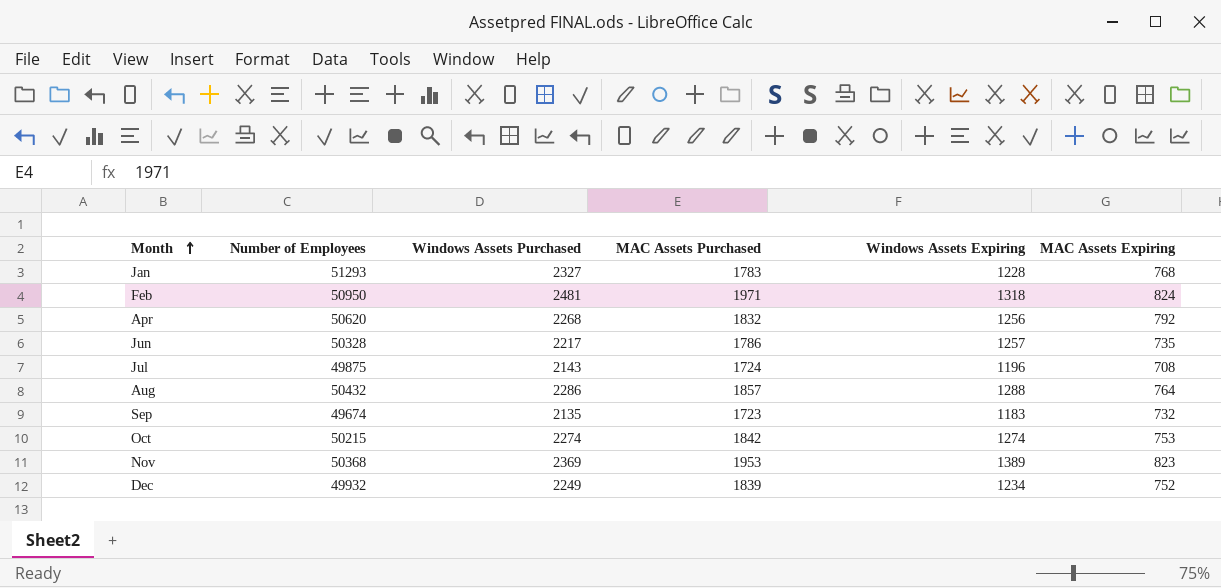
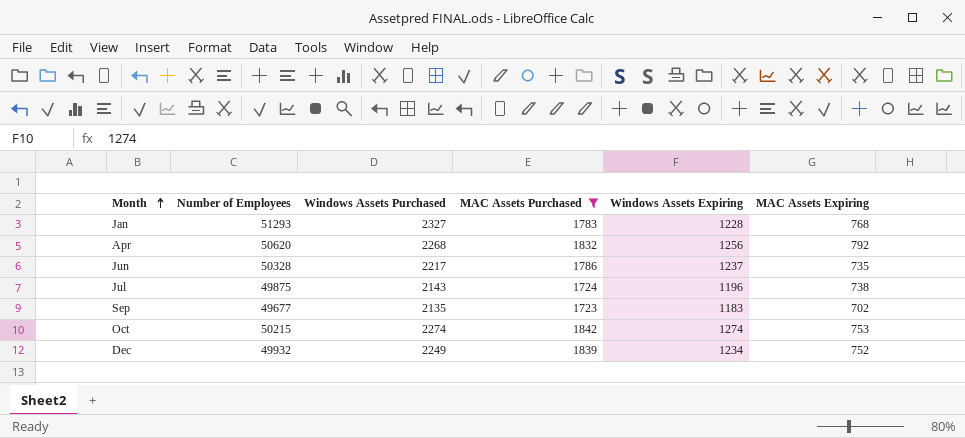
filter: none -> MAC Assets Purchased <= 1842
Jun | Windows Assets Expiring: 1257 -> 1237
Jul | MAC Assets Expiring: 708 -> 738
Sep | Number of Employees: 49674 -> 49677
Sep | MAC Assets Expiring: 732 -> 702

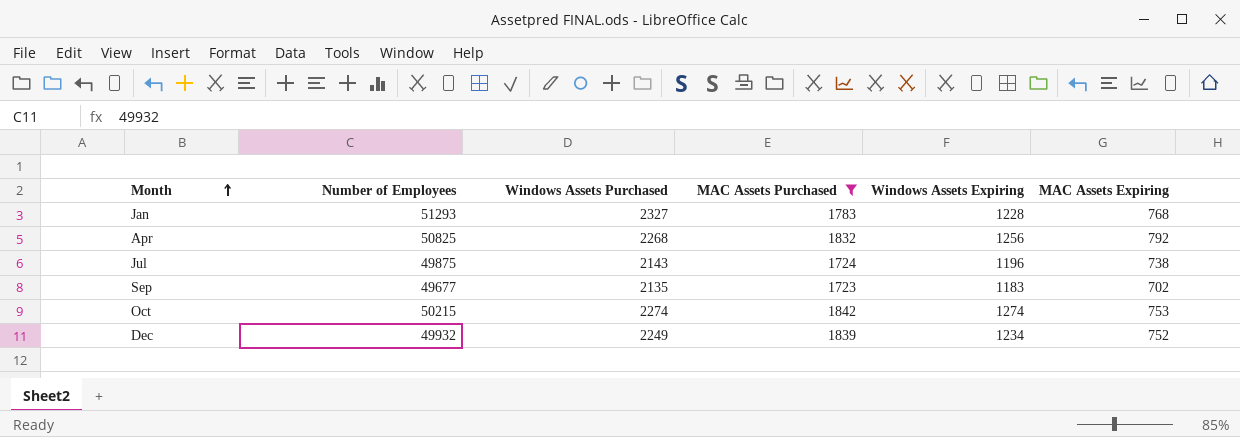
row Jun: 50328 | 2217 | 1786 | 1237 | 735 -> none
Apr | Number of Employees: 50620 -> 50825

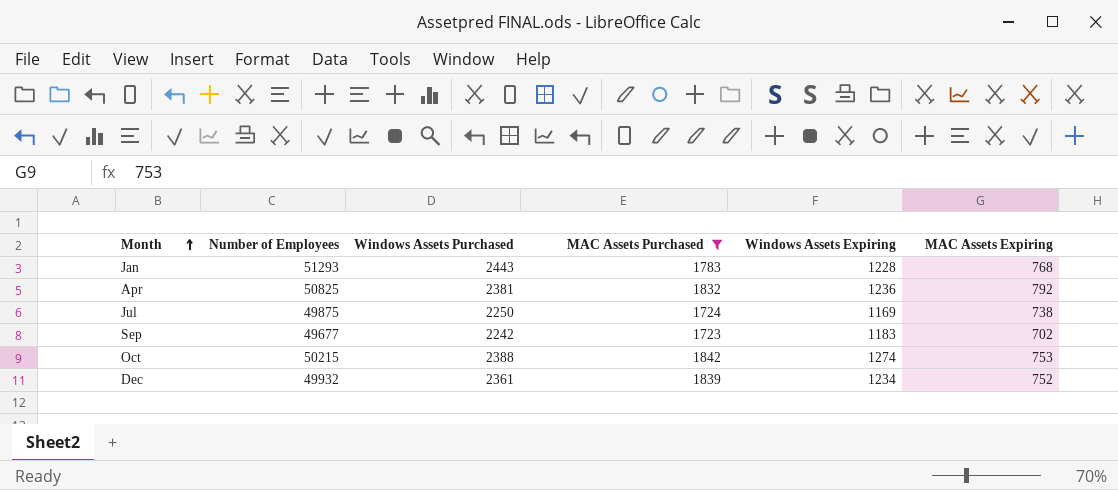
Jan | Windows Assets Purchased: 2327 -> 2443
Apr | Windows Assets Purchased: 2268 -> 2381
Apr | Windows Assets Expiring: 1256 -> 1236
Jul | Windows Assets Purchased: 2143 -> 2250
Jul | Windows Assets Expiring: 1196 -> 1169
Sep | Windows Assets Purchased: 2135 -> 2242
Oct | Windows Assets Purchased: 2274 -> 2388
Dec | Windows Assets Purchased: 2249 -> 2361

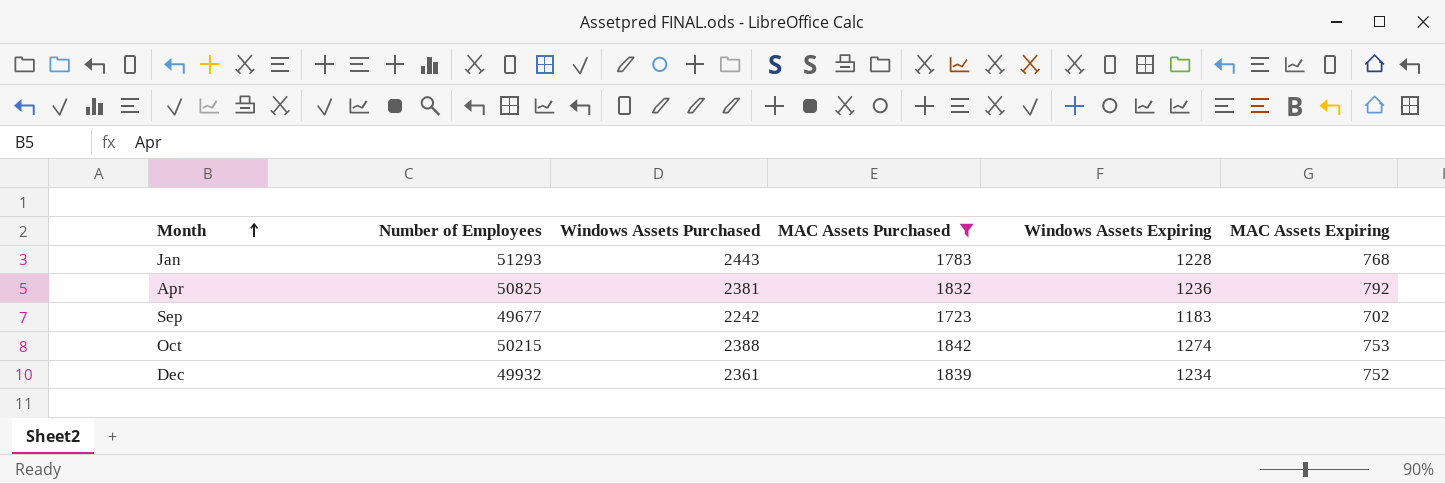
row Jul: 49875 | 2250 | 1724 | 1169 | 738 -> none

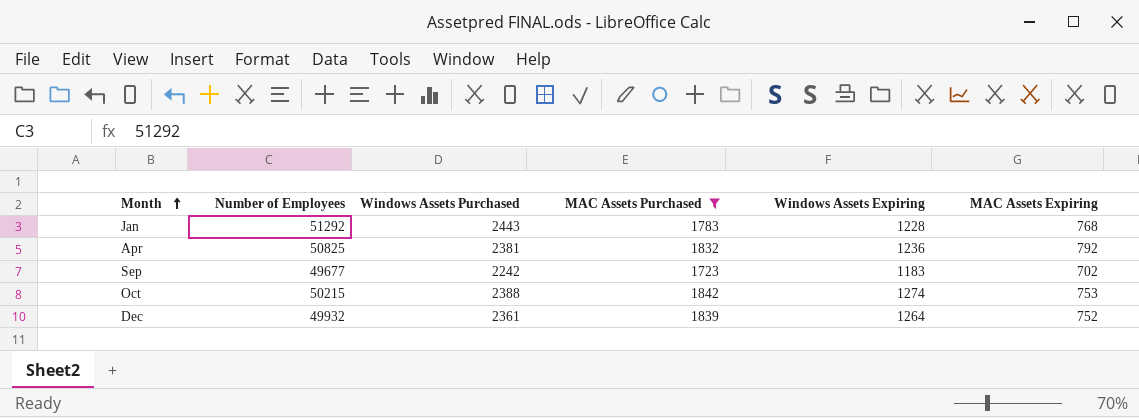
Jan | Number of Employees: 51293 -> 51292
Dec | Windows Assets Expiring: 1234 -> 1264

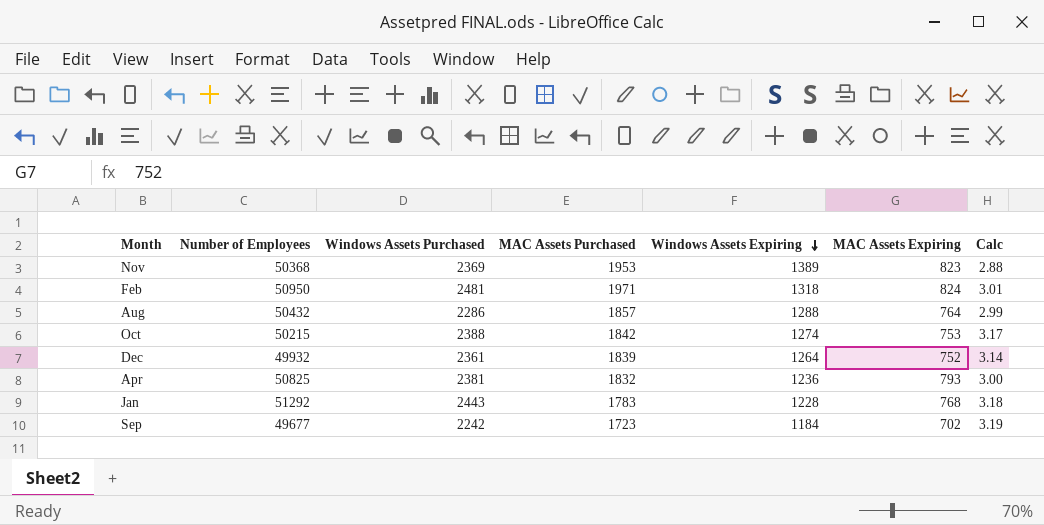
filter: MAC Assets Purchased <= 1842 -> none
row order: Month ascending -> Windows Assets Expiring descending
column Calc | formula: none -> [Windows Assets Purchased] / [MAC Assets Expiring]
Apr | MAC Assets Expiring: 792 -> 793
Sep | Windows Assets Expiring: 1183 -> 1184

